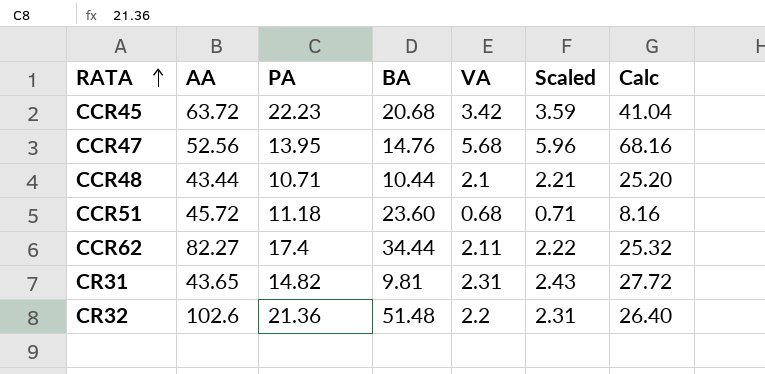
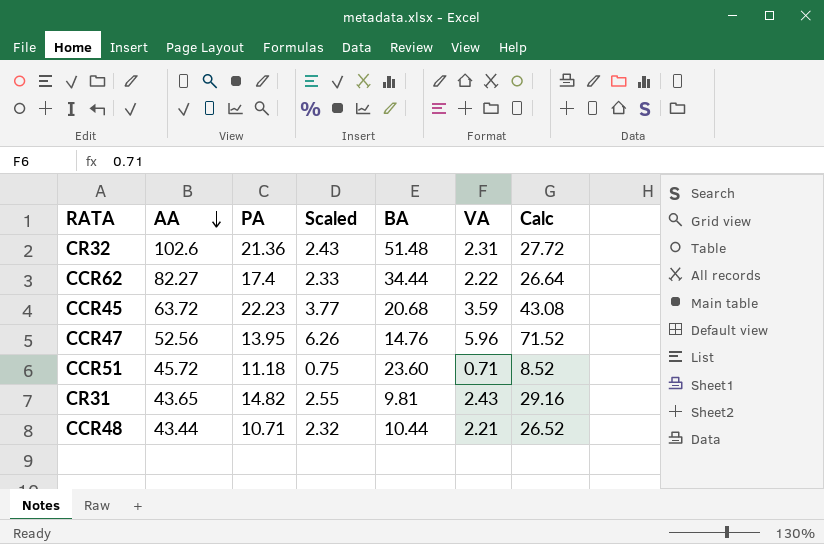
row order: RATA ascending -> AA descending
column Scaled | position: 6 -> 4
CR32 | Scaled: 2.31 -> 2.43
CR32 | VA: 2.2 -> 2.31
CR32 | Calc: 26.40 -> 27.72
CCR62 | Scaled: 2.22 -> 2.33
CCR62 | VA: 2.11 -> 2.22
CCR62 | Calc: 25.32 -> 26.64
CCR45 | Scaled: 3.59 -> 3.77
CCR45 | VA: 3.42 -> 3.59
CCR45 | Calc: 41.04 -> 43.08
CCR47 | Scaled: 5.96 -> 6.26
CCR47 | VA: 5.68 -> 5.96
CCR47 | Calc: 68.16 -> 71.52
CCR51 | Scaled: 0.71 -> 0.75
CCR51 | VA: 0.68 -> 0.71
CCR51 | Calc: 8.16 -> 8.52
CR31 | Scaled: 2.43 -> 2.55
CR31 | VA: 2.31 -> 2.43
CR31 | Calc: 27.72 -> 29.16
CCR48 | Scaled: 2.21 -> 2.32
CCR48 | VA: 2.1 -> 2.21
CCR48 | Calc: 25.20 -> 26.52

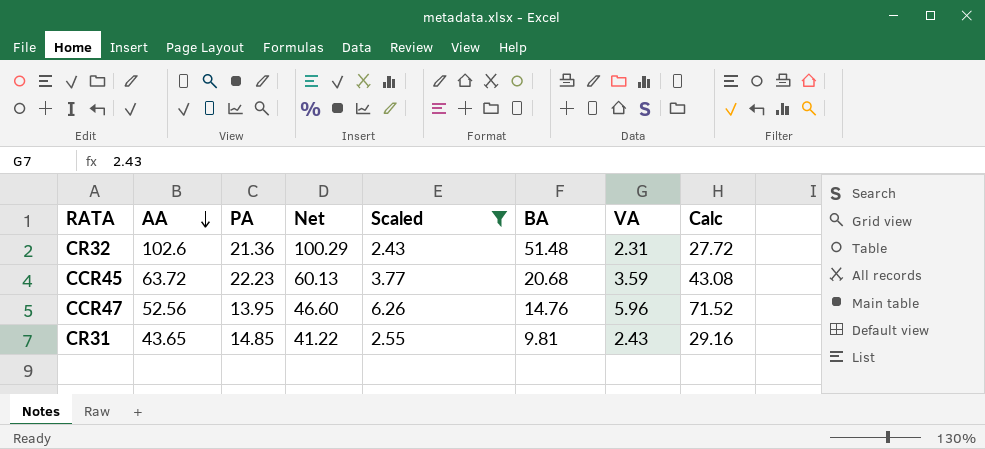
filter: none -> Scaled >= 2.43
column Net | formula: none -> [AA] - [VA]
CR31 | PA: 14.82 -> 14.85

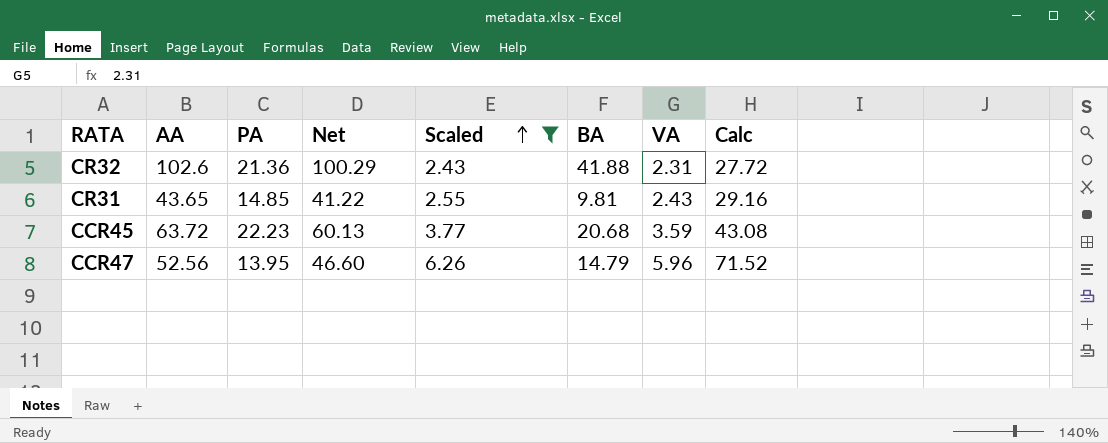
row order: AA descending -> Scaled ascending
CR32 | BA: 51.48 -> 41.88
CCR47 | BA: 14.76 -> 14.79

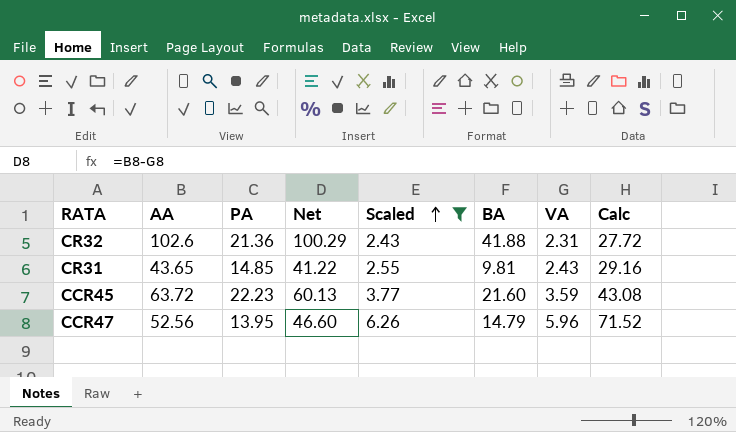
CCR45 | BA: 20.68 -> 21.60

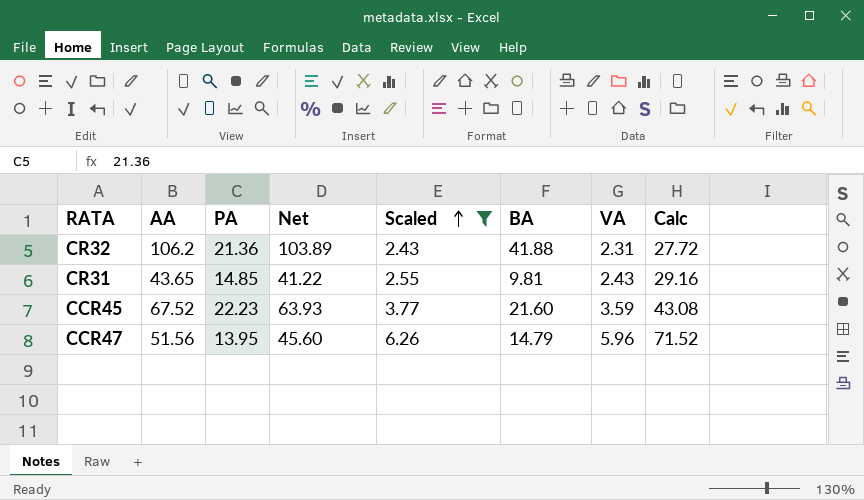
CR32 | AA: 102.6 -> 106.2
CR32 | Net: 100.29 -> 103.89
CCR45 | AA: 63.72 -> 67.52
CCR45 | Net: 60.13 -> 63.93
CCR47 | AA: 52.56 -> 51.56
CCR47 | Net: 46.60 -> 45.60

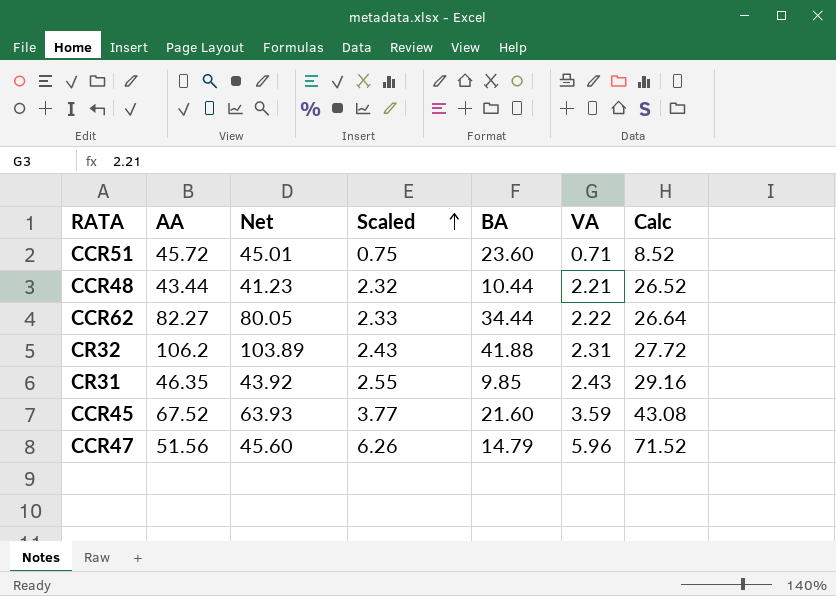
filter: Scaled >= 2.43 -> none
column PA | position: 3 -> none
CR31 | AA: 43.65 -> 46.35
CR31 | Net: 41.22 -> 43.92
CR31 | BA: 9.81 -> 9.85

